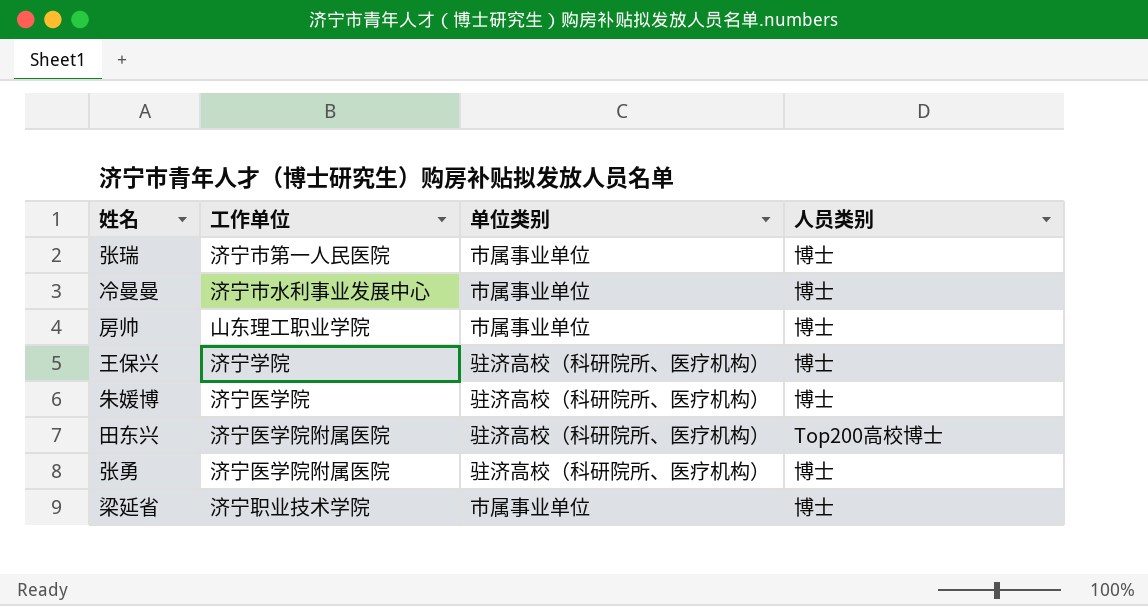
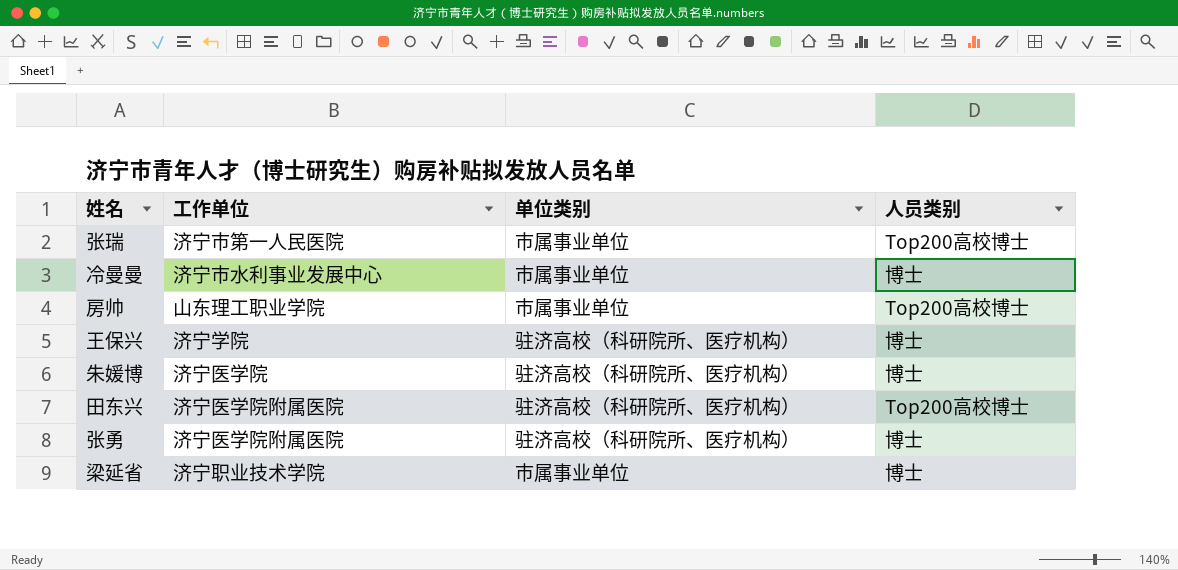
张瑞 | 人员类别: 博士 -> Top200高校博士
房帅 | 人员类别: 博士 -> Top200高校博士

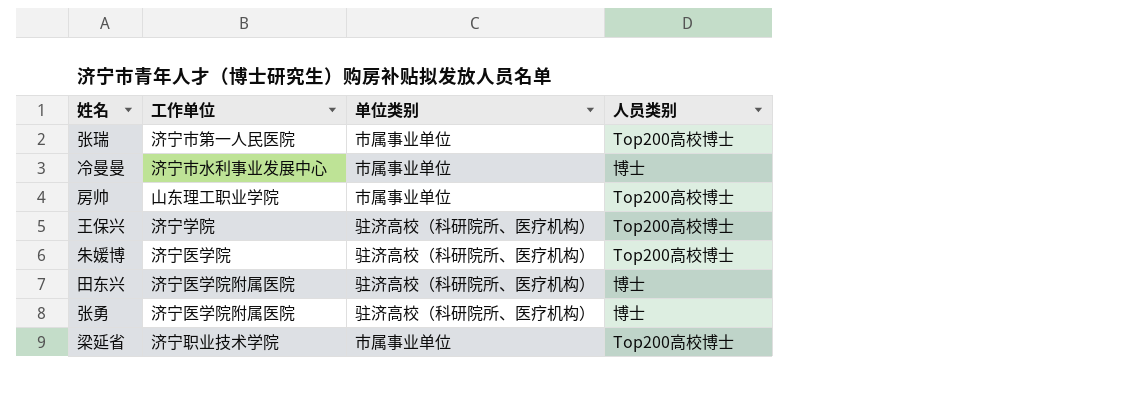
王保兴 | 人员类别: 博士 -> Top200高校博士
朱媛博 | 人员类别: 博士 -> Top200高校博士
田东兴 | 人员类别: Top200高校博士 -> 博士
梁延省 | 人员类别: 博士 -> Top200高校博士

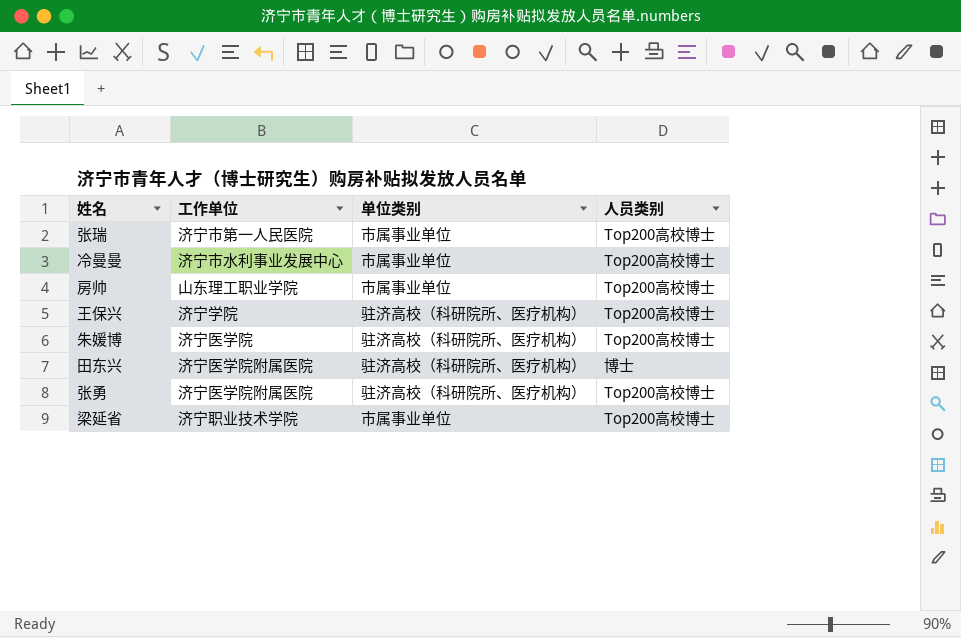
冷曼曼 | 人员类别: 博士 -> Top200高校博士
张勇 | 人员类别: 博士 -> Top200高校博士

